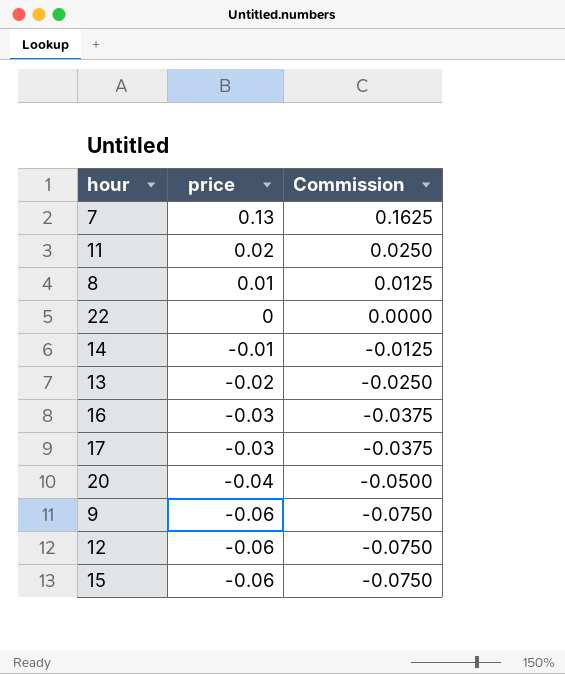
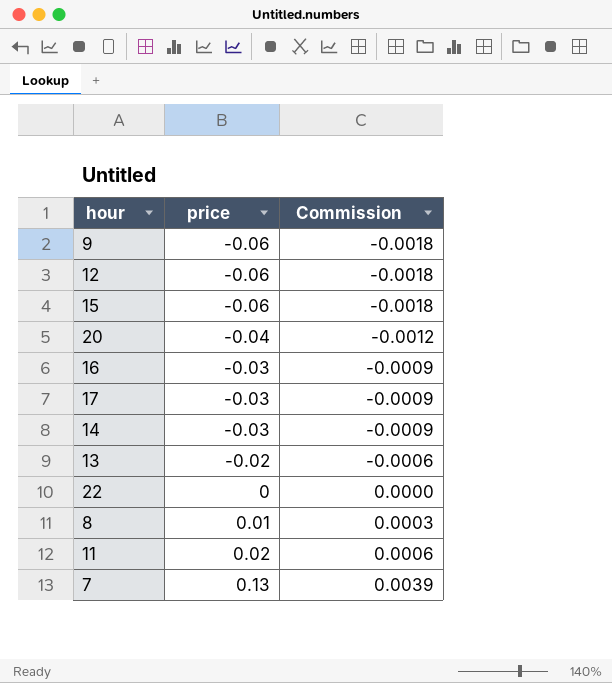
row order: price descending -> price ascending
column Commission | formula: [price] * 1.25 -> [price] * 0.03
14 | price: -0.01 -> -0.03

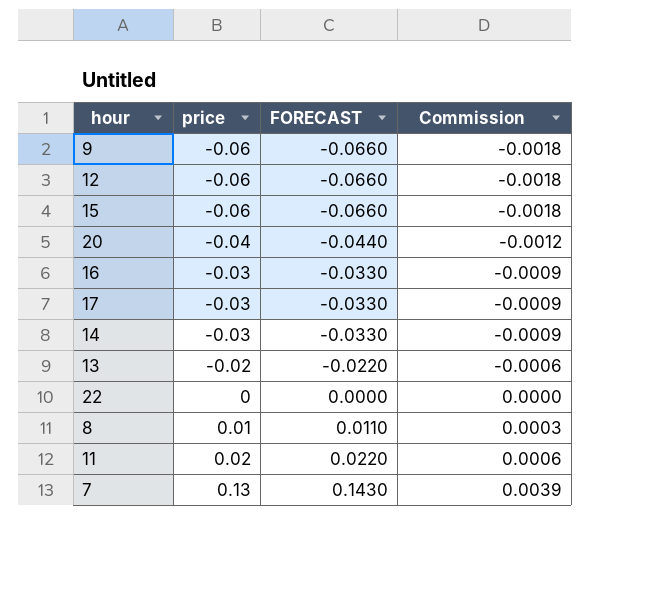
column FORECAST | formula: none -> [price] * 1.1

